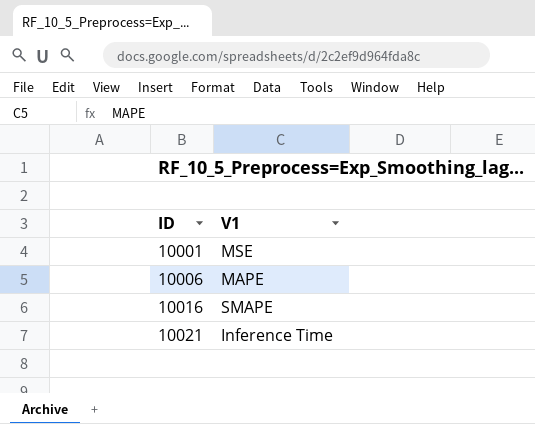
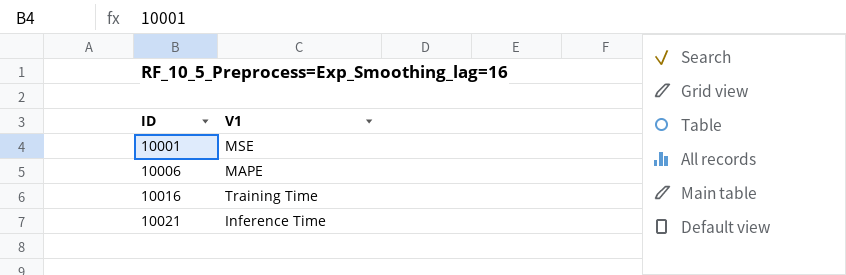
10016 | V1: SMAPE -> Training Time

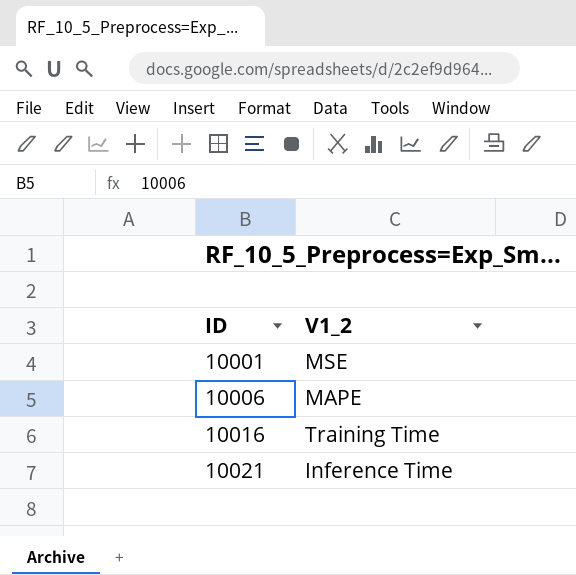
column name: V1 -> V1_2

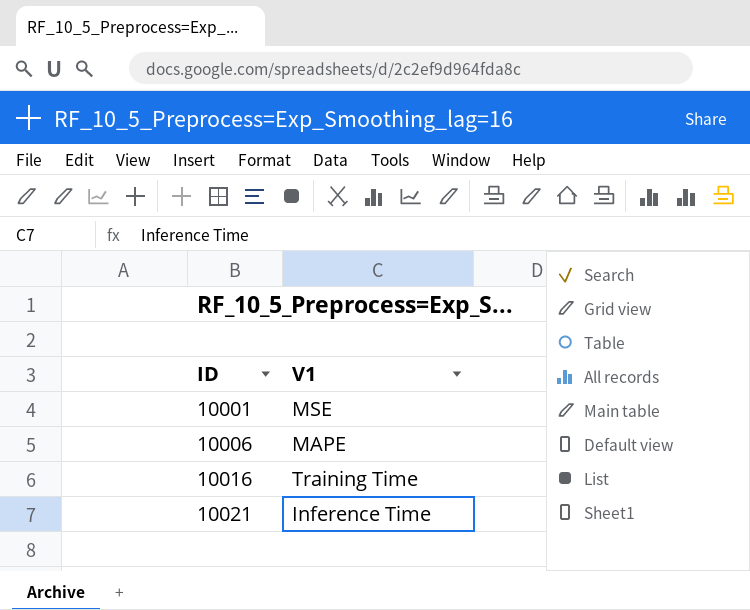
column name: V1_2 -> V1

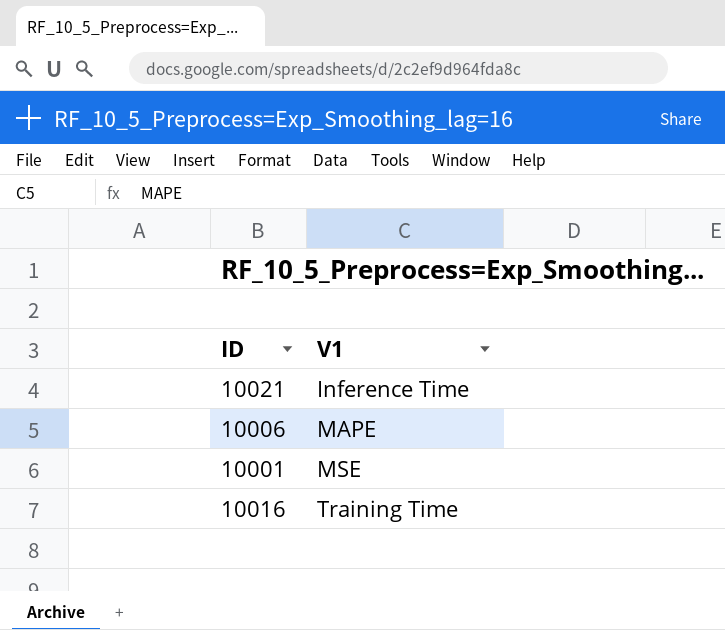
row order: ID ascending -> V1 ascending

